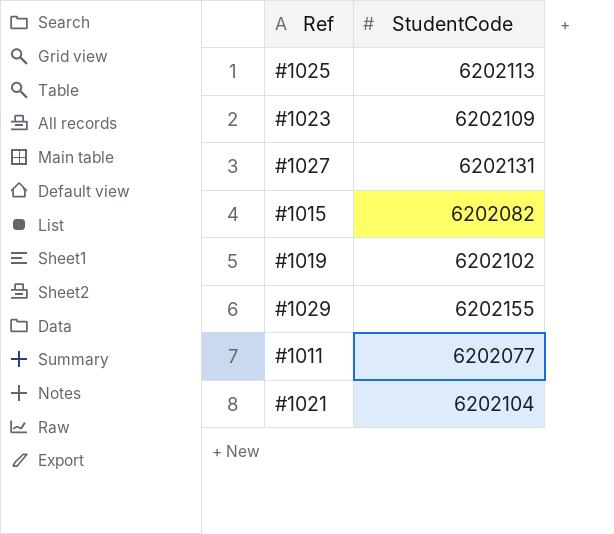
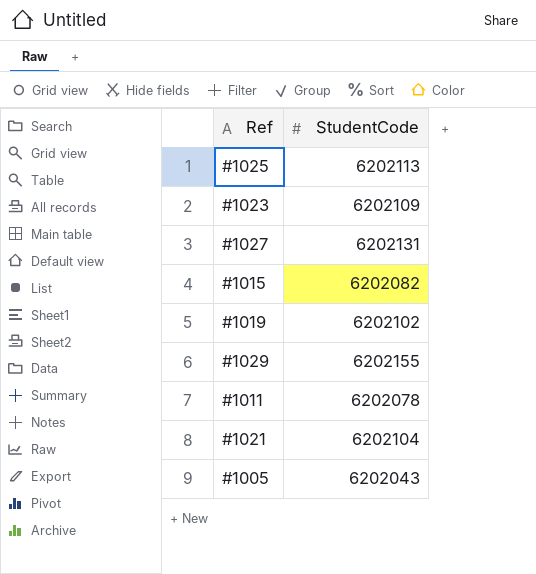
#1011 | StudentCode: 6202077 -> 6202078
row #1005: none -> 6202043

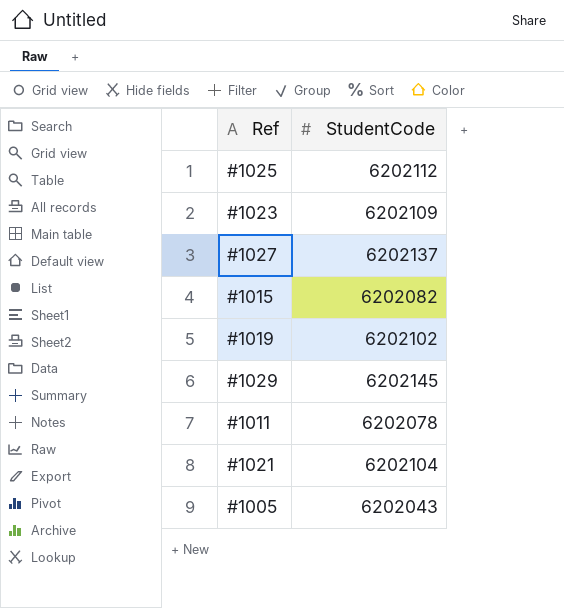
#1025 | StudentCode: 6202113 -> 6202112
#1027 | StudentCode: 6202131 -> 6202137
#1029 | StudentCode: 6202155 -> 6202145

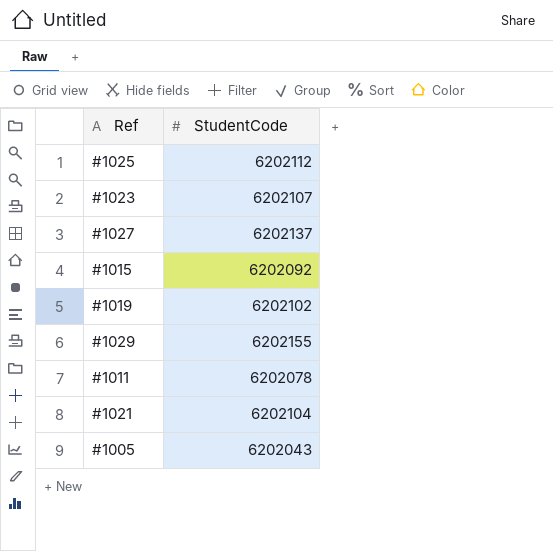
#1023 | StudentCode: 6202109 -> 6202107
#1015 | StudentCode: 6202082 -> 6202092
#1029 | StudentCode: 6202145 -> 6202155

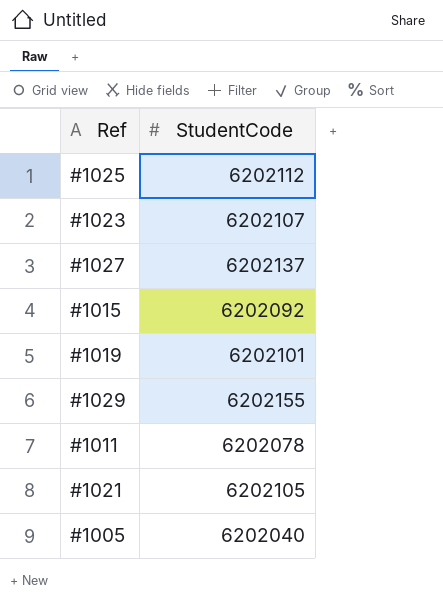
#1019 | StudentCode: 6202102 -> 6202101
#1021 | StudentCode: 6202104 -> 6202105
#1005 | StudentCode: 6202043 -> 6202040

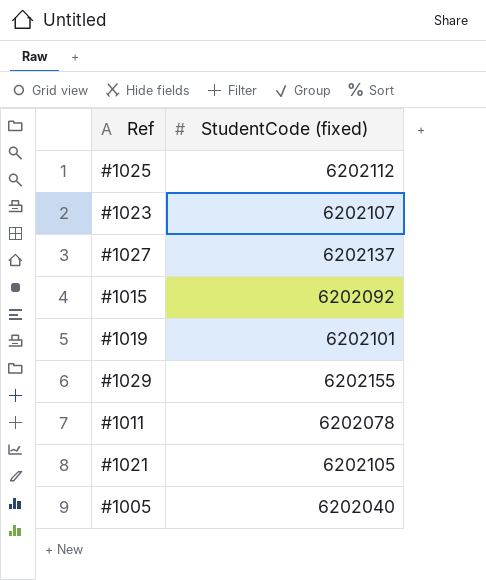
column name: StudentCode -> StudentCode (fixed)

